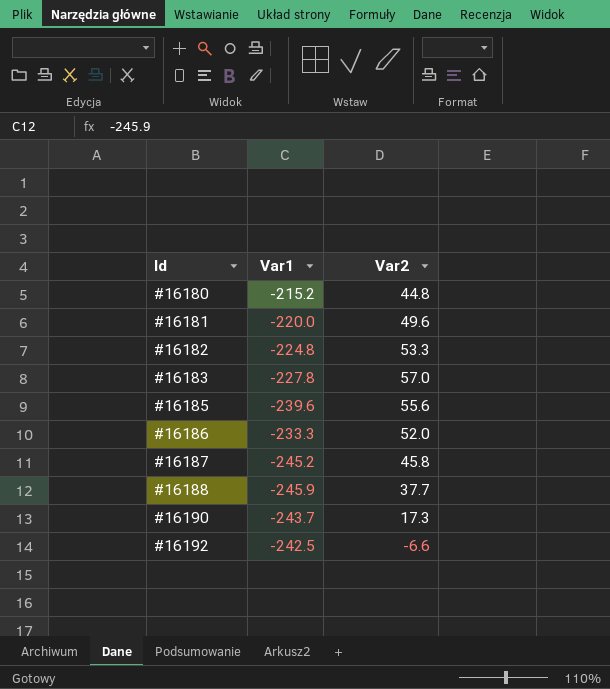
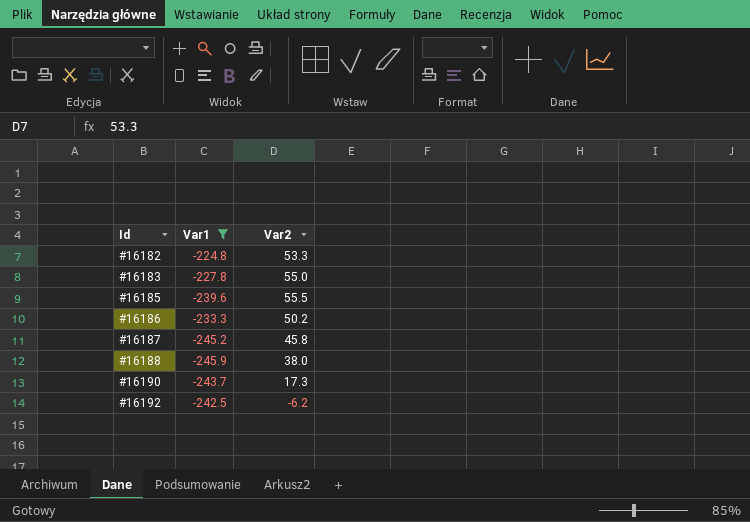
filter: none -> Var1 <= -224.8
#16183 | Var2: 57.0 -> 55.0
#16185 | Var2: 55.6 -> 55.5
#16186 | Var2: 52.0 -> 50.2
#16188 | Var2: 37.7 -> 38.0
#16192 | Var2: -6.6 -> -6.2

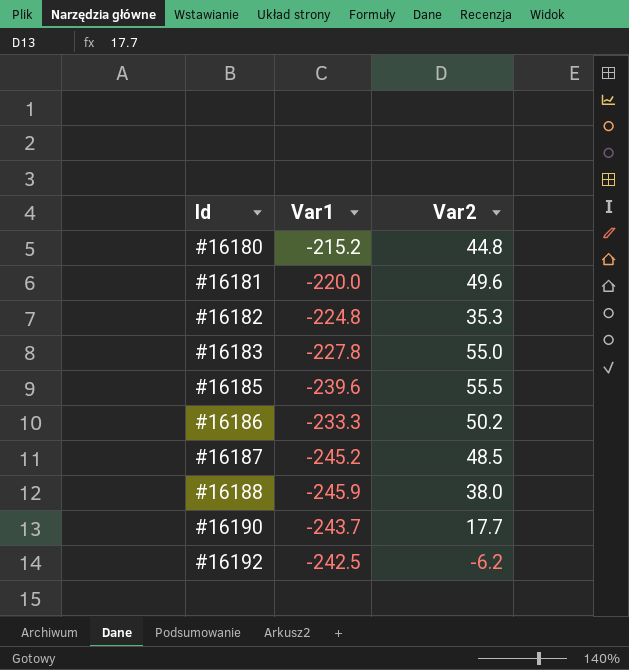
filter: Var1 <= -224.8 -> none
#16182 | Var2: 53.3 -> 35.3
#16187 | Var2: 45.8 -> 48.5
#16190 | Var2: 17.3 -> 17.7

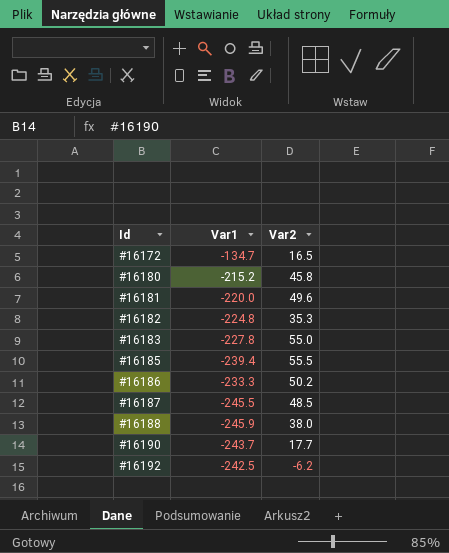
row #16172: none -> -134.7 | 16.5
#16180 | Var2: 44.8 -> 45.8
#16185 | Var1: -239.6 -> -239.4
#16187 | Var1: -245.2 -> -245.5

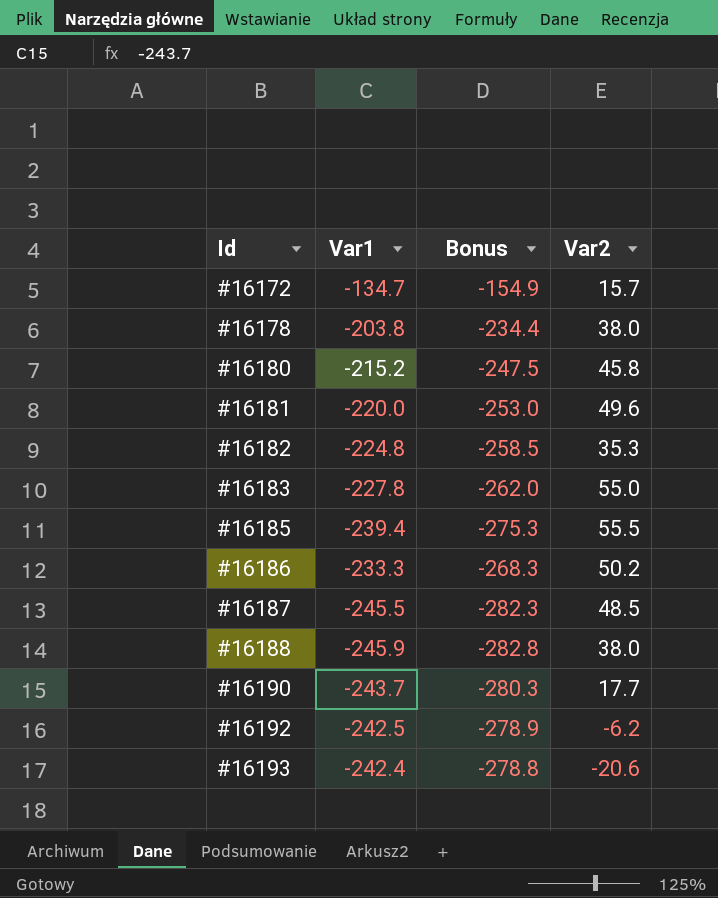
column Bonus | formula: none -> [Var1] * 1.15
#16172 | Var2: 16.5 -> 15.7
row #16178: none -> -203.8 | -234.4 | 38.0
row #16193: none -> -242.4 | -278.8 | -20.6

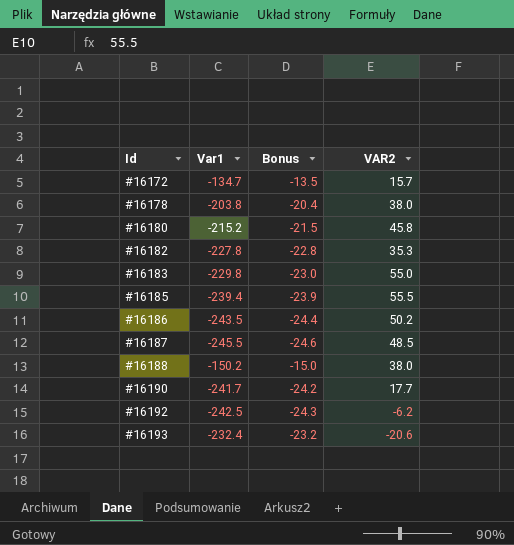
column Bonus | formula: [Var1] * 1.15 -> [Var1] * 0.1
column name: Var2 -> VAR2
row #16181: -220.0 | -253.0 | 49.6 -> none
#16182 | Var1: -224.8 -> -227.8
#16183 | Var1: -227.8 -> -229.8
#16186 | Var1: -233.3 -> -243.5
#16188 | Var1: -245.9 -> -150.2
#16190 | Var1: -243.7 -> -241.7
#16193 | Var1: -242.4 -> -232.4

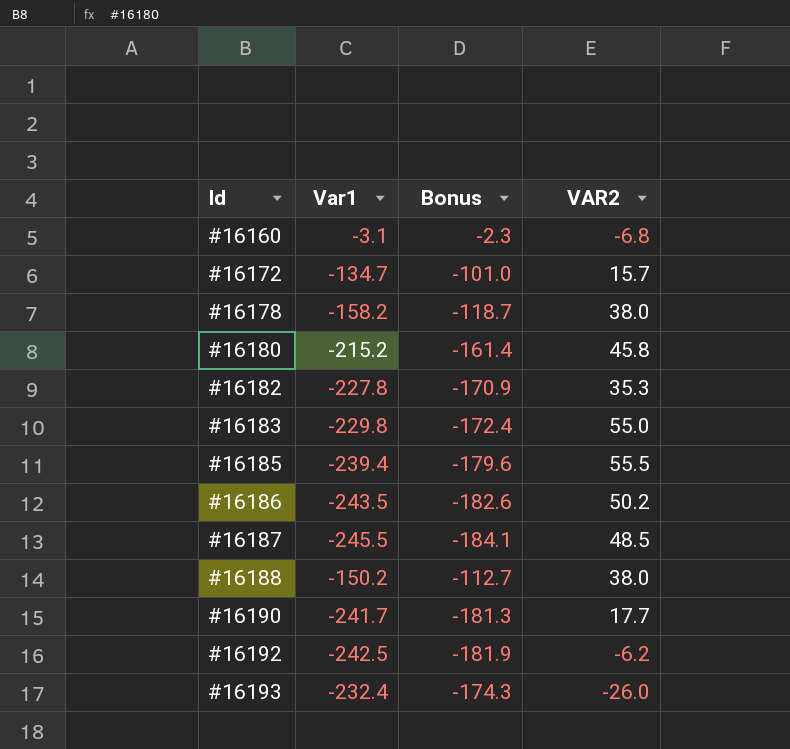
column Bonus | formula: [Var1] * 0.1 -> [Var1] * 0.75
row #16160: none -> -3.1 | -2.3 | -6.8
#16178 | Var1: -203.8 -> -158.2
#16193 | VAR2: -20.6 -> -26.0

